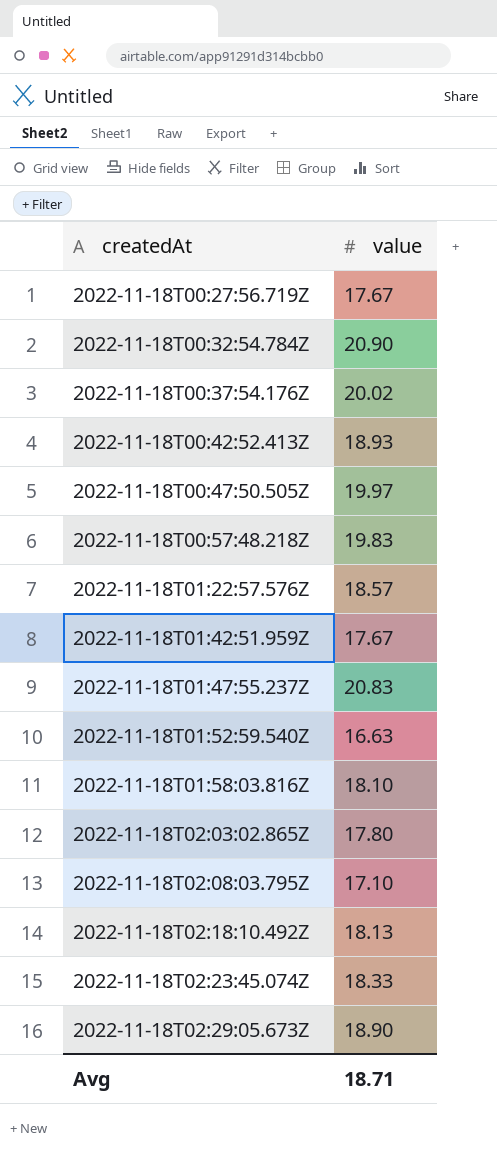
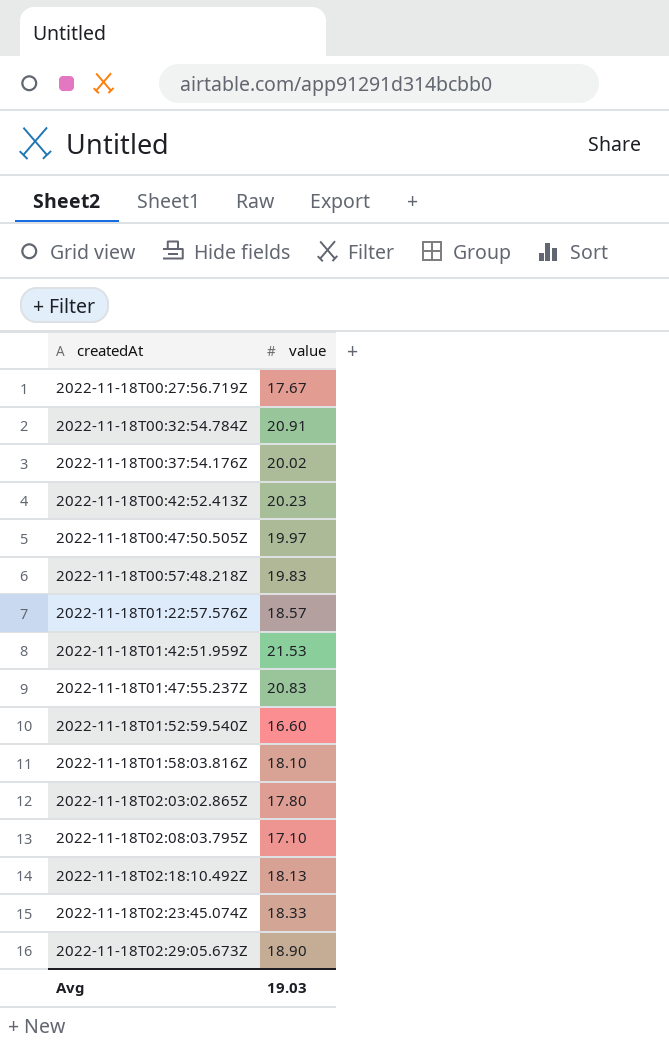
2022-11-18T00:32:54.784Z | value: 20.90 -> 20.91
2022-11-18T00:42:52.413Z | value: 18.93 -> 20.23
2022-11-18T01:42:51.959Z | value: 17.67 -> 21.53
2022-11-18T01:52:59.540Z | value: 16.63 -> 16.60
Avg | value: 18.71 -> 19.03

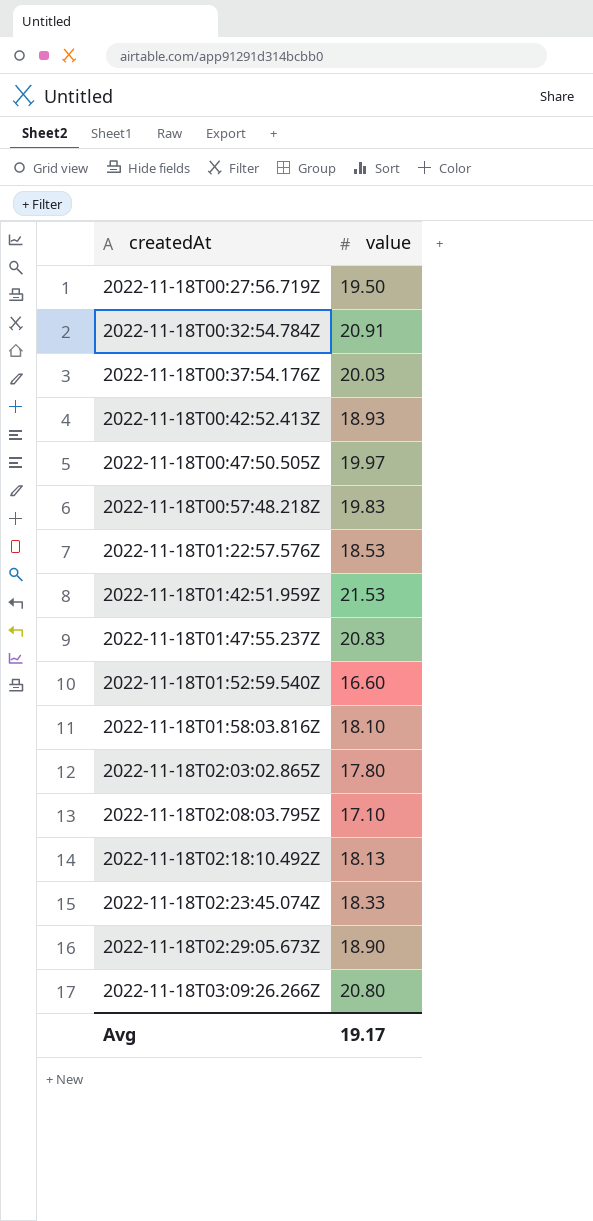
2022-11-18T00:27:56.719Z | value: 17.67 -> 19.50
2022-11-18T00:37:54.176Z | value: 20.02 -> 20.03
2022-11-18T00:42:52.413Z | value: 20.23 -> 18.93
2022-11-18T01:22:57.576Z | value: 18.57 -> 18.53
row 2022-11-18T03:09:26.266Z: none -> 20.80
Avg | value: 19.03 -> 19.17

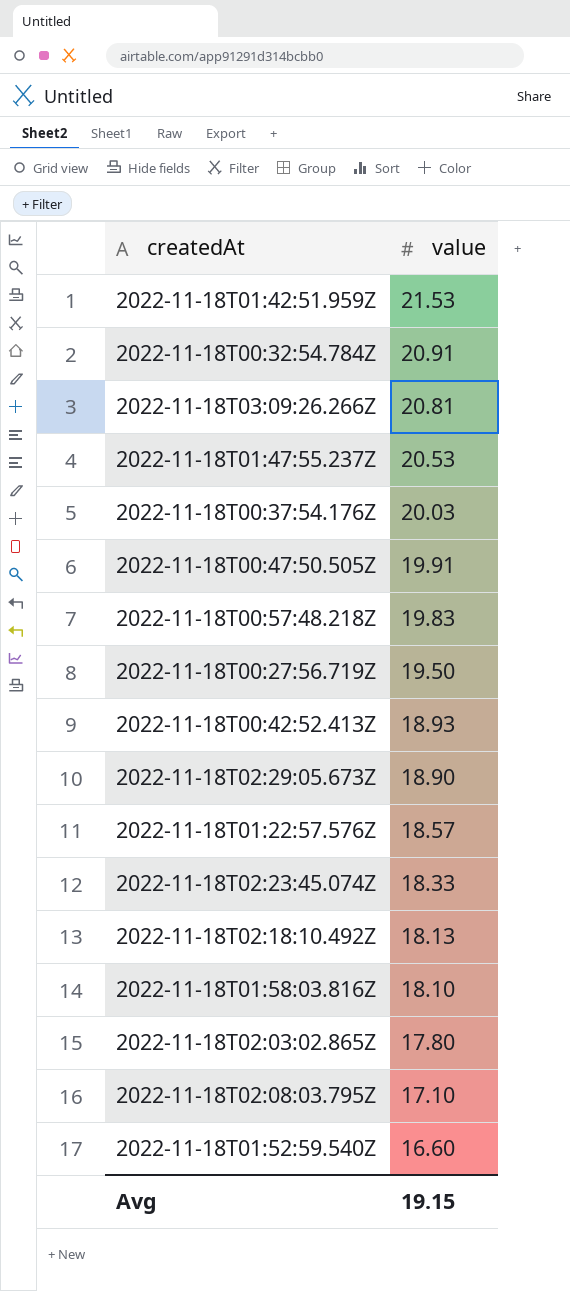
row order: createdAt ascending -> value descending
2022-11-18T03:09:26.266Z | value: 20.80 -> 20.81
2022-11-18T01:47:55.237Z | value: 20.83 -> 20.53
2022-11-18T00:47:50.505Z | value: 19.97 -> 19.91
2022-11-18T01:22:57.576Z | value: 18.53 -> 18.57
Avg | value: 19.17 -> 19.15

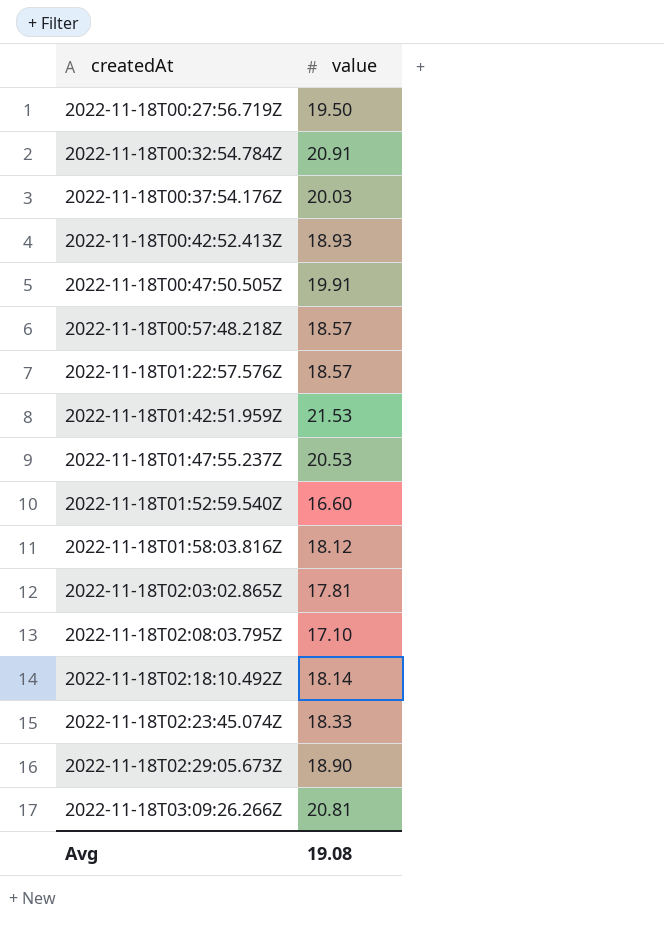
row order: value descending -> createdAt ascending
2022-11-18T00:57:48.218Z | value: 19.83 -> 18.57
2022-11-18T01:58:03.816Z | value: 18.10 -> 18.12
2022-11-18T02:03:02.865Z | value: 17.80 -> 17.81
2022-11-18T02:18:10.492Z | value: 18.13 -> 18.14
Avg | value: 19.15 -> 19.08

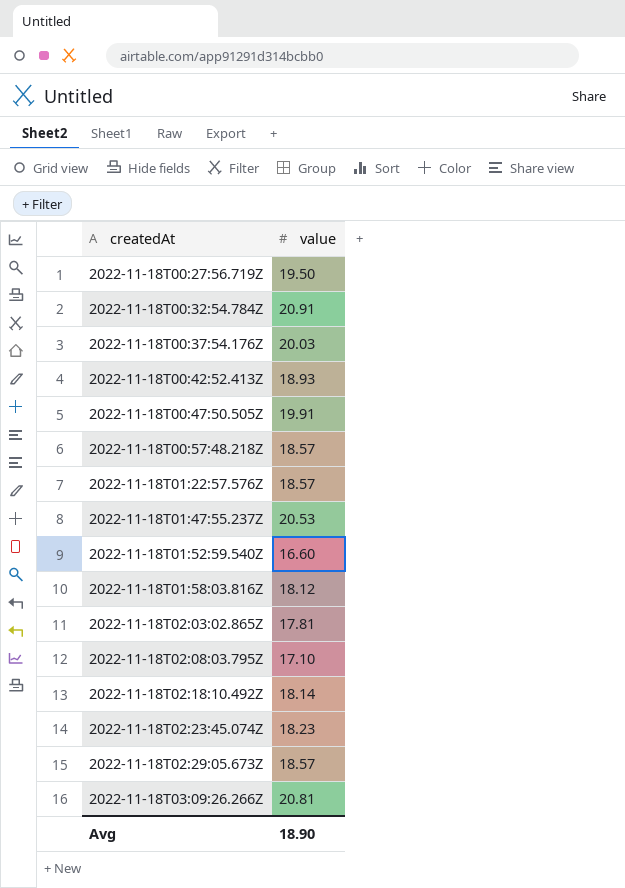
row 2022-11-18T01:42:51.959Z: 21.53 -> none
2022-11-18T02:23:45.074Z | value: 18.33 -> 18.23
2022-11-18T02:29:05.673Z | value: 18.90 -> 18.57
Avg | value: 19.08 -> 18.90

